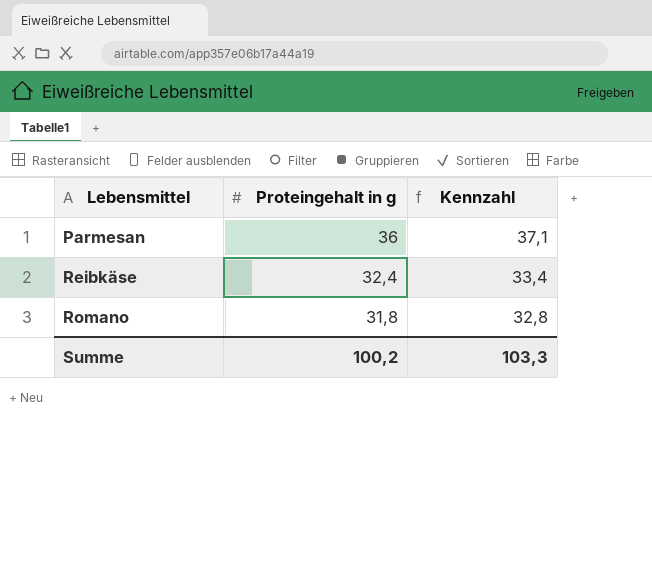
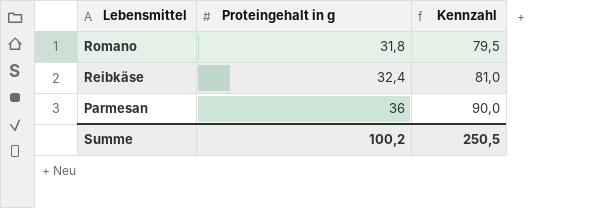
row order: Lebensmittel ascending -> Lebensmittel descending
column Kennzahl | formula: [Proteingehalt in g] * 1,03 -> [Proteingehalt in g] * 2,5
Summe | Kennzahl: 103,3 -> 250,5

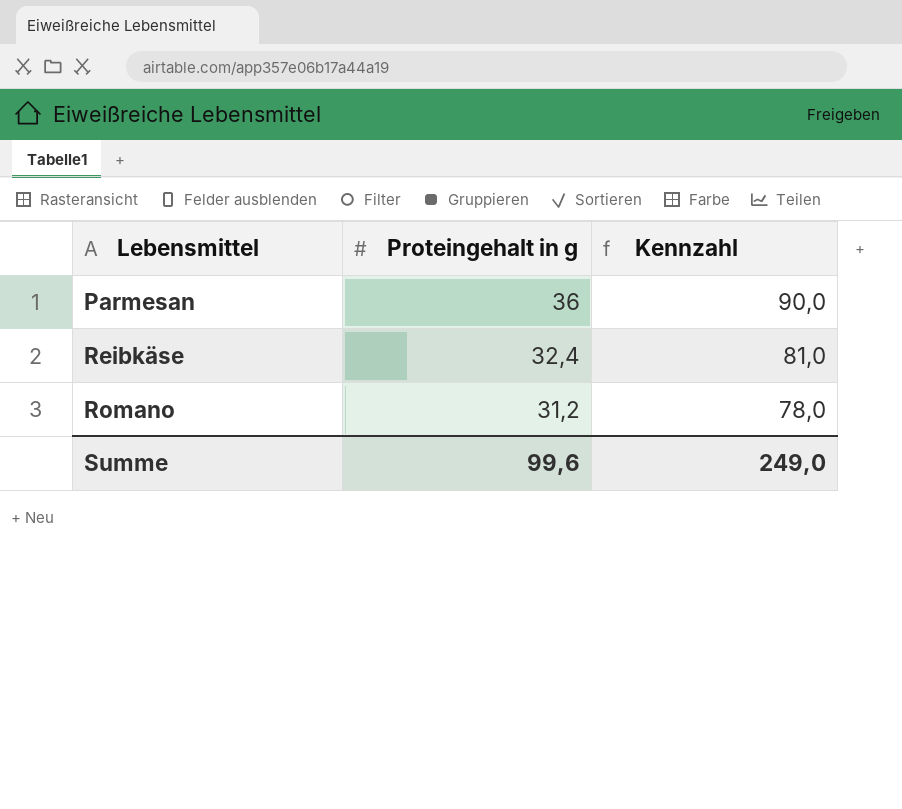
row order: Lebensmittel descending -> Lebensmittel ascending
Romano | Proteingehalt in g: 31,8 -> 31,2
Romano | Kennzahl: 79,5 -> 78,0
Summe | Proteingehalt in g: 100,2 -> 99,6
Summe | Kennzahl: 250,5 -> 249,0

